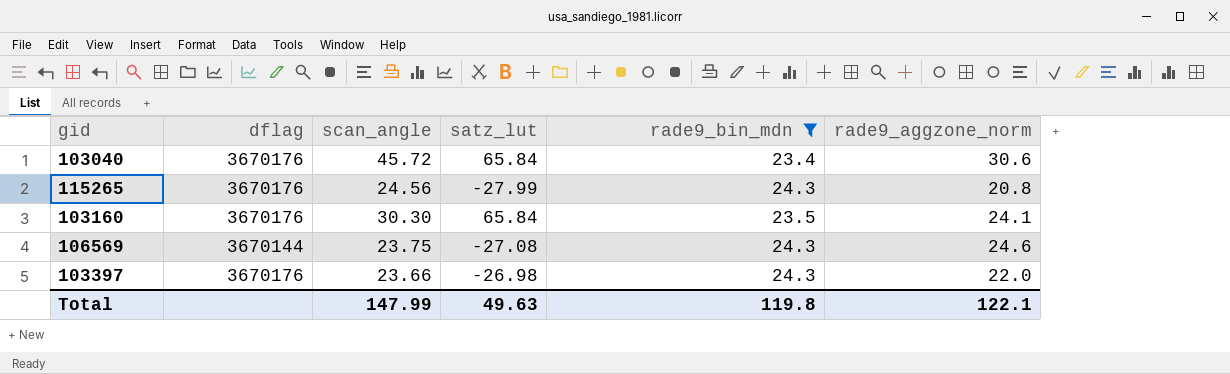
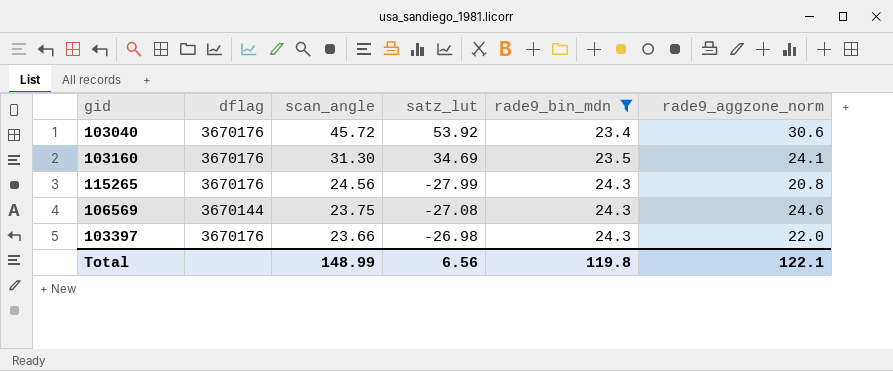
row order: none -> scan_angle descending
103040 | satz_lut: 65.84 -> 53.92
103160 | scan_angle: 30.30 -> 31.30
103160 | satz_lut: 65.84 -> 34.69
Total | scan_angle: 147.99 -> 148.99
Total | satz_lut: 49.63 -> 6.56

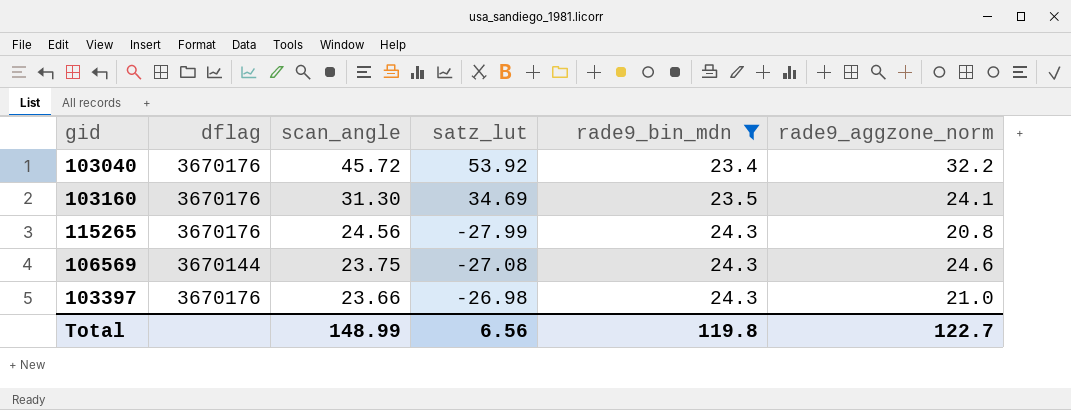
103040 | rade9_aggzone_norm: 30.6 -> 32.2
103397 | rade9_aggzone_norm: 22.0 -> 21.0
Total | rade9_aggzone_norm: 122.1 -> 122.7

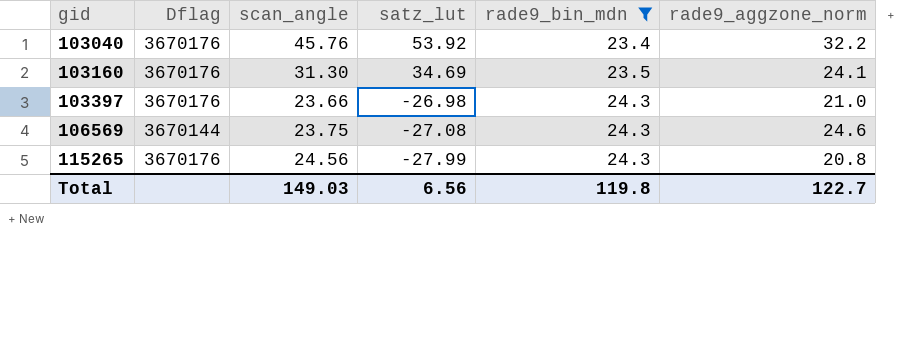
row order: scan_angle descending -> gid ascending
column name: dflag -> Dflag
103040 | scan_angle: 45.72 -> 45.76
Total | scan_angle: 148.99 -> 149.03

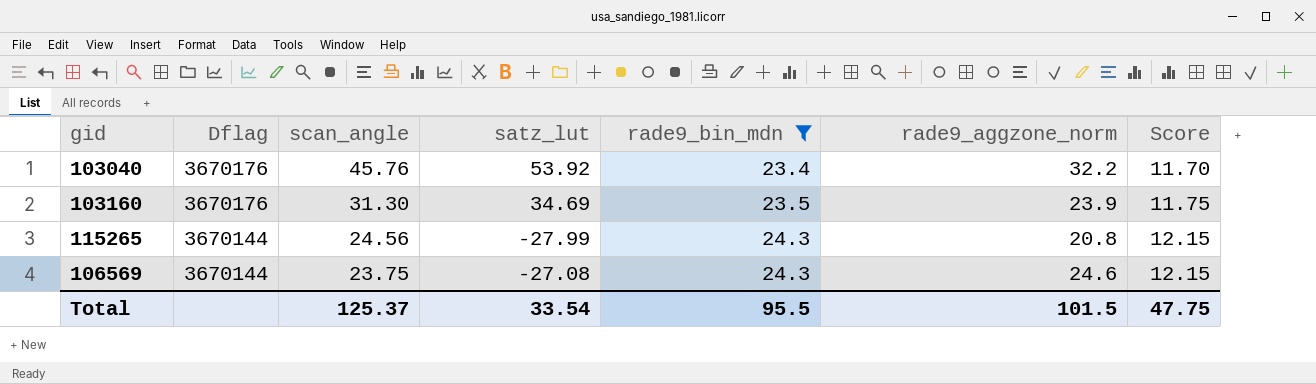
row order: gid ascending -> Dflag descending
column Score | formula: none -> [rade9_bin_mdn] * 0.5
row 103397: 3670176 | 23.66 | -26.98 | 24.3 | 21.0 -> none
103160 | rade9_aggzone_norm: 24.1 -> 23.9
115265 | Dflag: 3670176 -> 3670144
Total | scan_angle: 149.03 -> 125.37
Total | satz_lut: 6.56 -> 33.54
Total | rade9_bin_mdn: 119.8 -> 95.5
Total | rade9_aggzone_norm: 122.7 -> 101.5

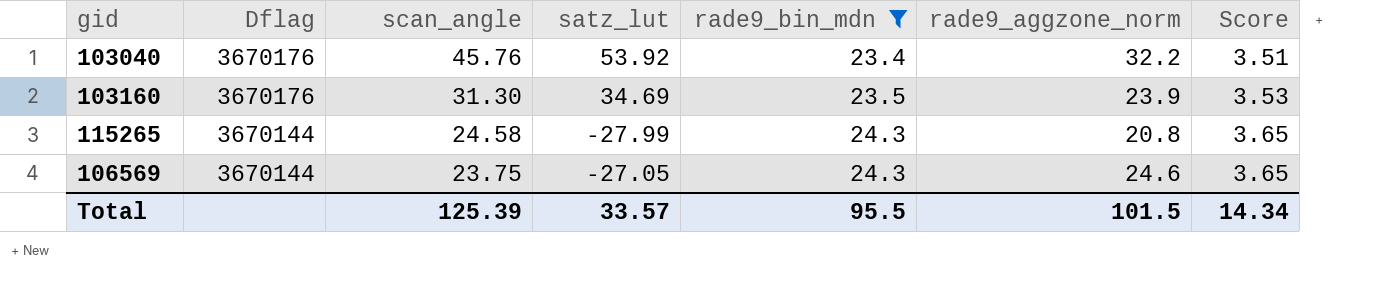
column Score | formula: [rade9_bin_mdn] * 0.5 -> [rade9_bin_mdn] * 0.15
115265 | scan_angle: 24.56 -> 24.58
106569 | satz_lut: -27.08 -> -27.05
Total | scan_angle: 125.37 -> 125.39
Total | satz_lut: 33.54 -> 33.57
Total | Score: 47.75 -> 14.34

